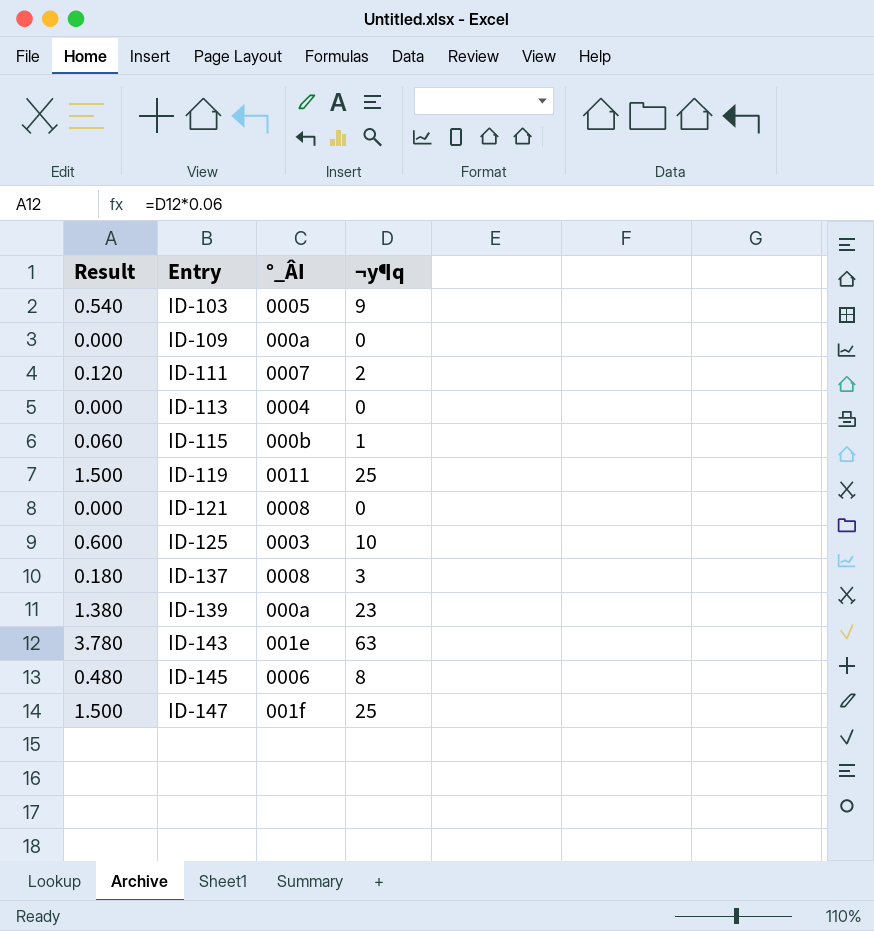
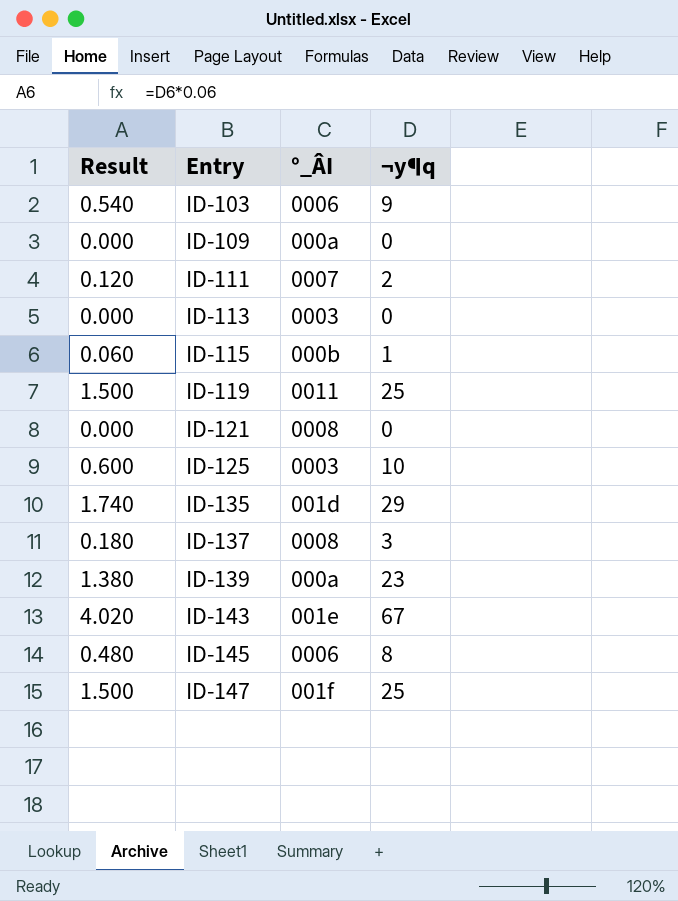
ID-103 | °_ÂI: 0005 -> 0006
ID-113 | °_ÂI: 0004 -> 0003
row ID-135: none -> 1.740 | 001d | 29
ID-143 | Result: 3.780 -> 4.020
ID-143 | ¬y¶q: 63 -> 67

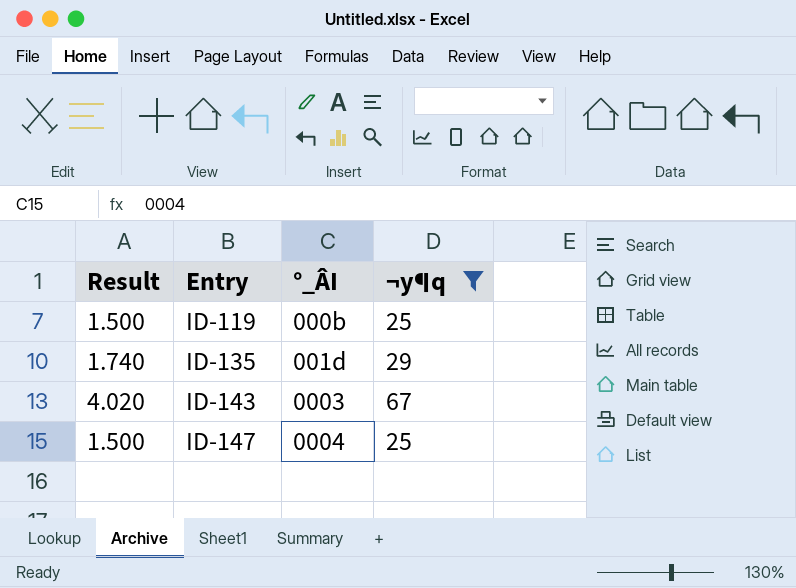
filter: none -> ¬y¶q >= 25
ID-119 | °_ÂI: 0011 -> 000b
ID-143 | °_ÂI: 001e -> 0003
ID-147 | °_ÂI: 001f -> 0004

